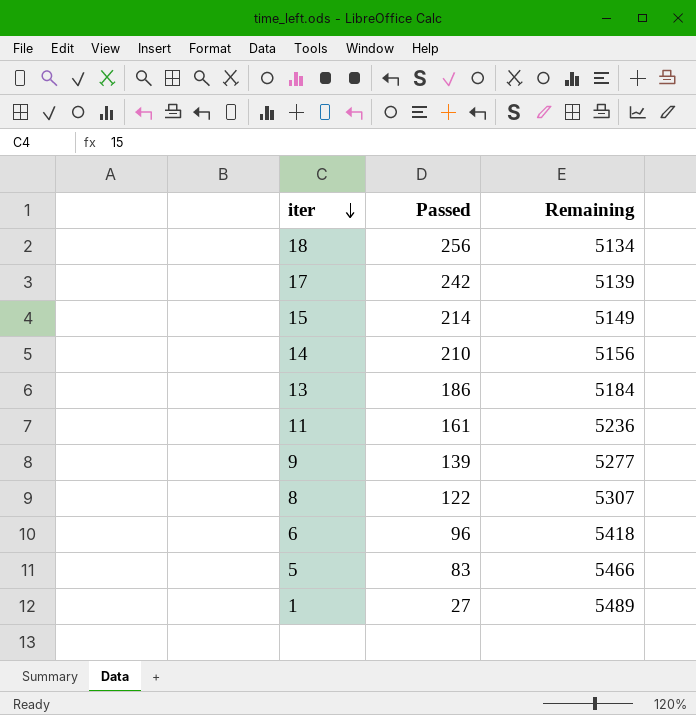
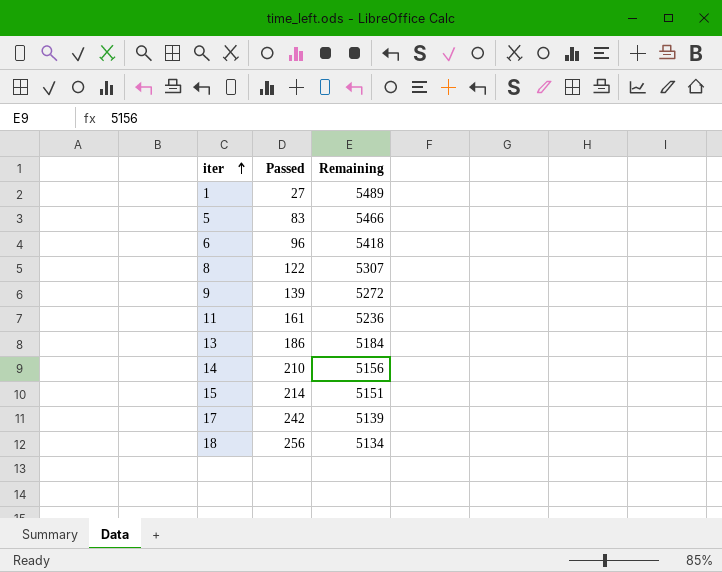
row order: iter descending -> iter ascending
9 | Remaining: 5277 -> 5272
15 | Remaining: 5149 -> 5151

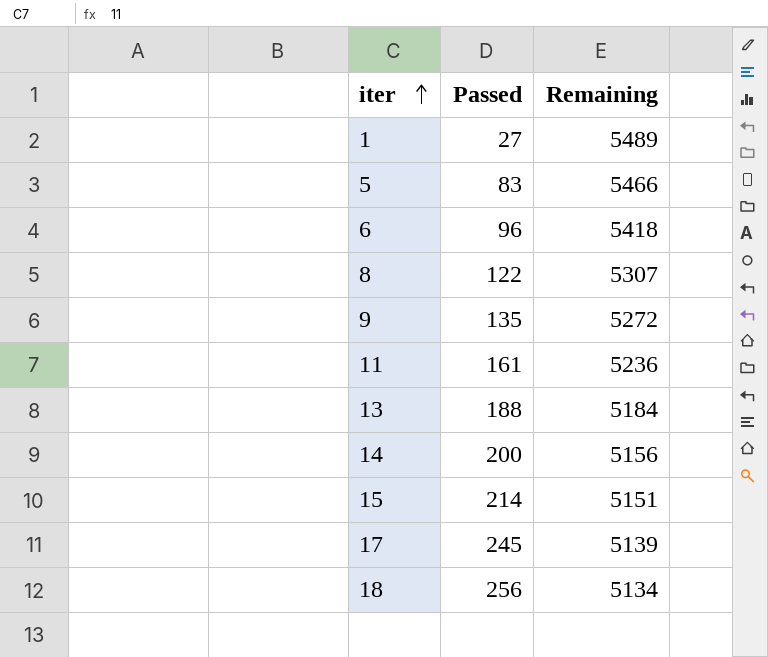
9 | Passed: 139 -> 135
13 | Passed: 186 -> 188
14 | Passed: 210 -> 200
17 | Passed: 242 -> 245

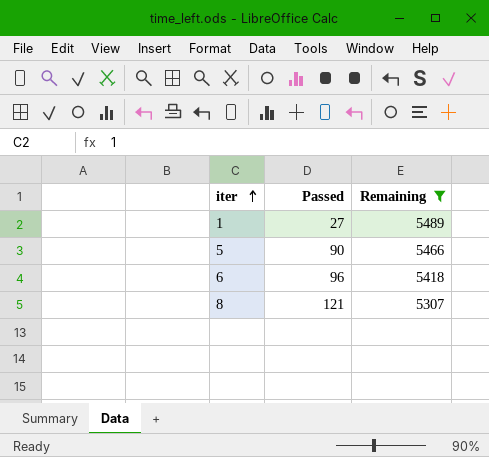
filter: none -> Remaining >= 5307
5 | Passed: 83 -> 90
8 | Passed: 122 -> 121

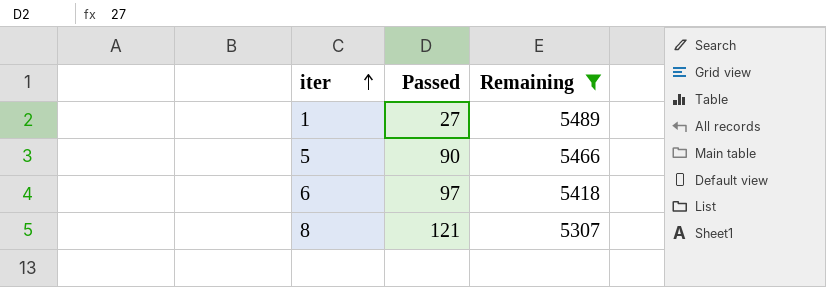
6 | Passed: 96 -> 97

